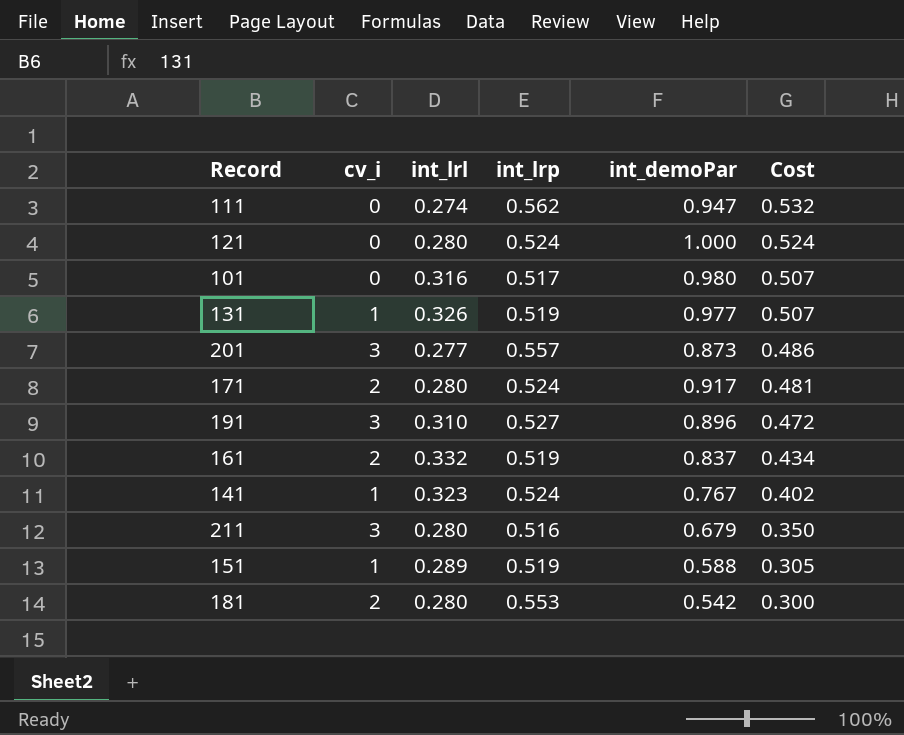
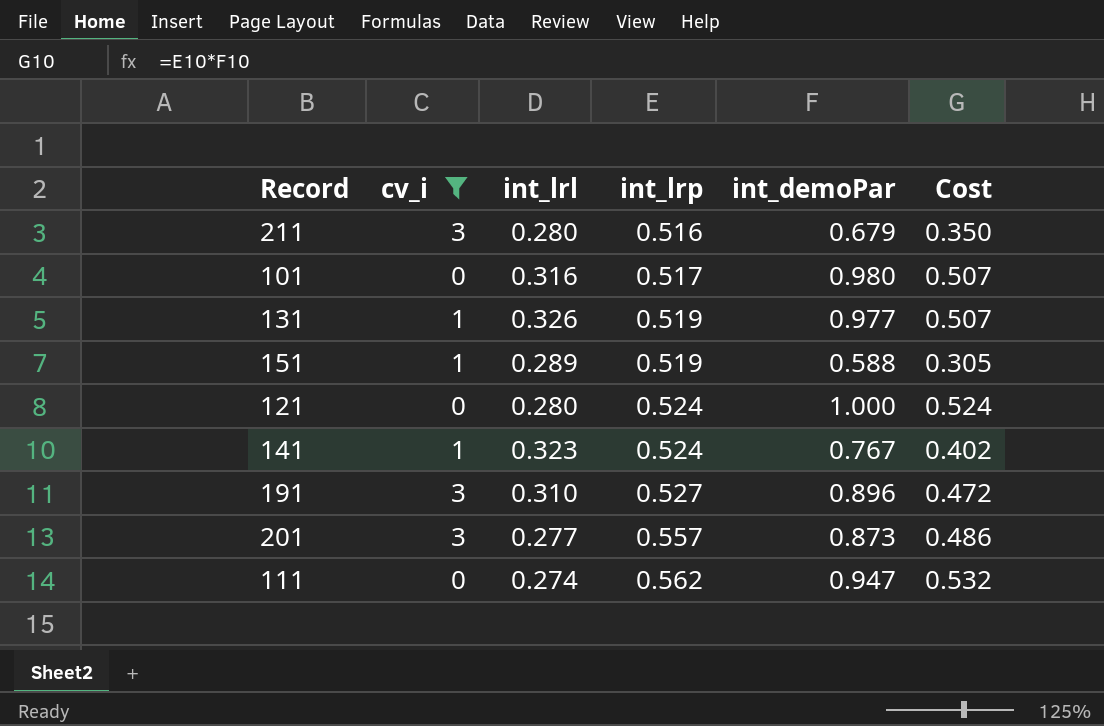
filter: none -> cv_i != 2
row order: Cost descending -> int_lrp ascending

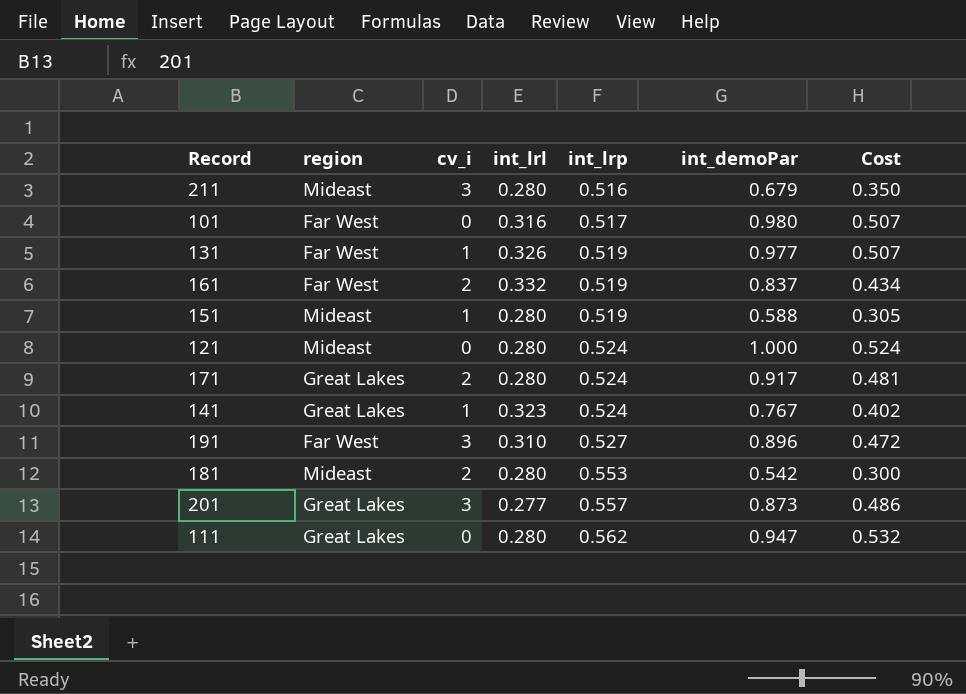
filter: cv_i != 2 -> none
column region | position: none -> 2
151 | int_lrl: 0.289 -> 0.280
111 | int_lrl: 0.274 -> 0.280

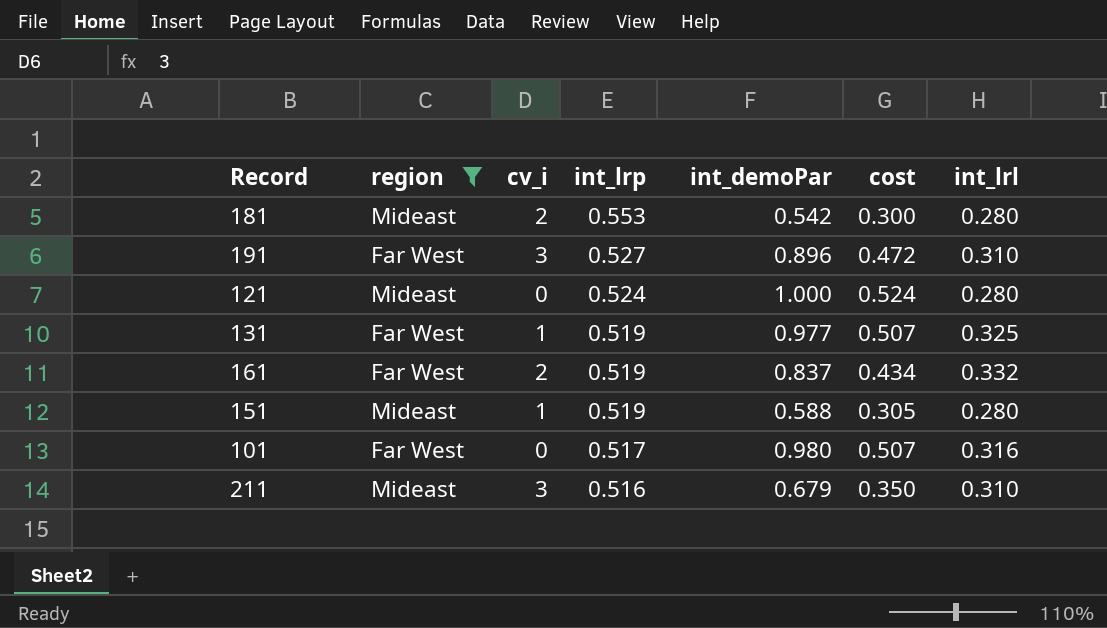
filter: none -> region != Great Lakes
row order: int_lrp ascending -> int_lrp descending
column name: Cost -> cost
column int_lrl | position: 4 -> 7
131 | int_lrl: 0.326 -> 0.325
211 | int_lrl: 0.280 -> 0.310

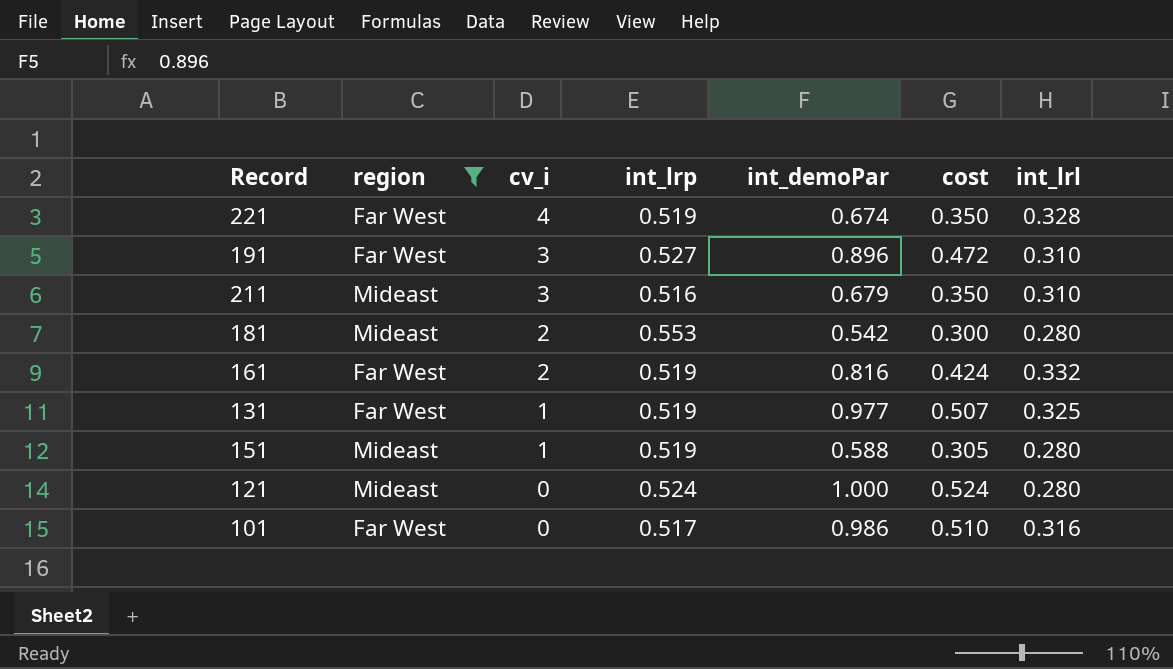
row order: int_lrp descending -> cv_i descending
row 221: none -> Far West | 4 | 0.519 | 0.674 | 0.350 | 0.328
161 | int_demoPar: 0.837 -> 0.816
161 | cost: 0.434 -> 0.424
101 | int_demoPar: 0.980 -> 0.986
101 | cost: 0.507 -> 0.510

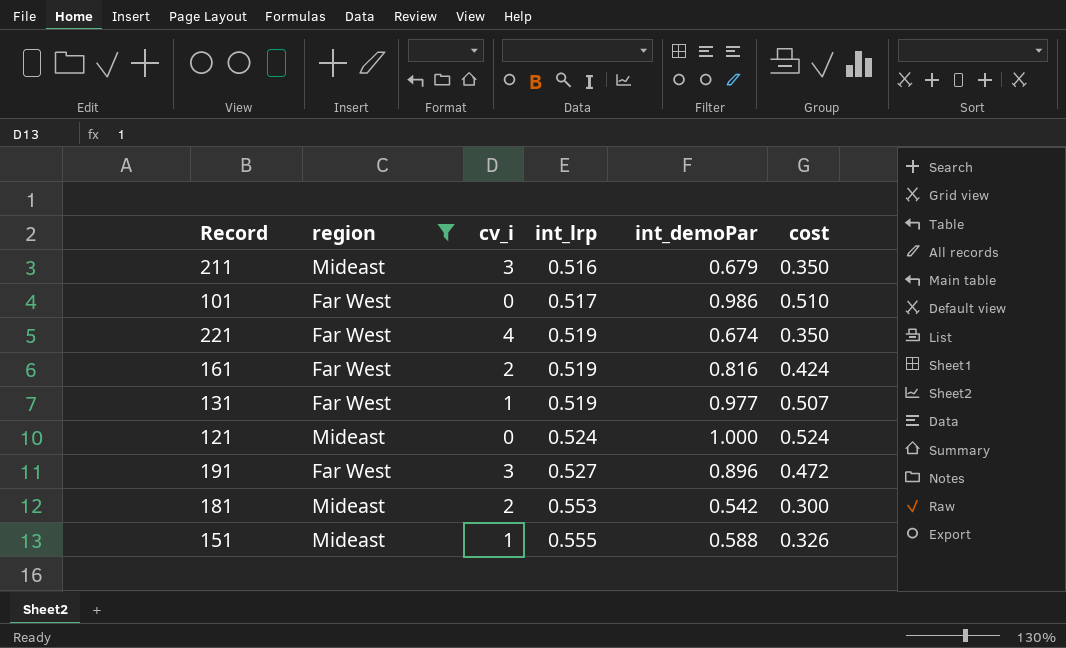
row order: cv_i descending -> int_lrp ascending
column int_lrl | position: 7 -> none
151 | int_lrp: 0.519 -> 0.555
151 | cost: 0.305 -> 0.326

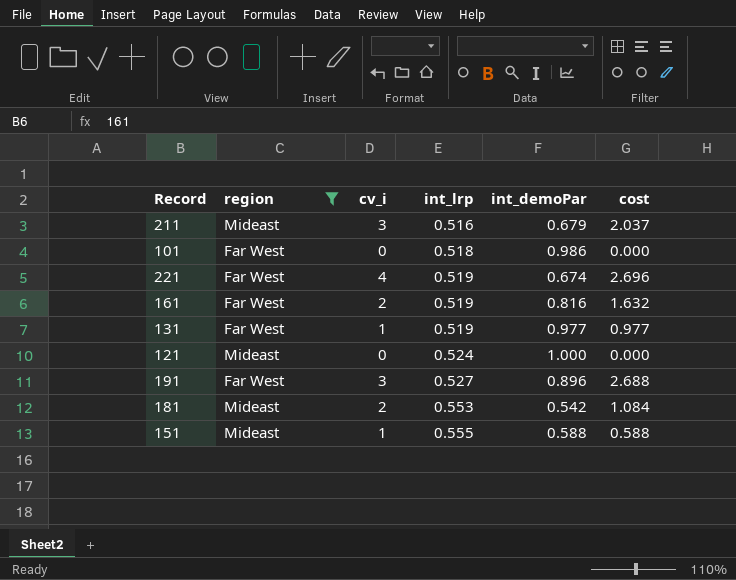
column cost | formula: [int_lrp] * [int_demoPar] -> [cv_i] * [int_demoPar]
101 | int_lrp: 0.517 -> 0.518

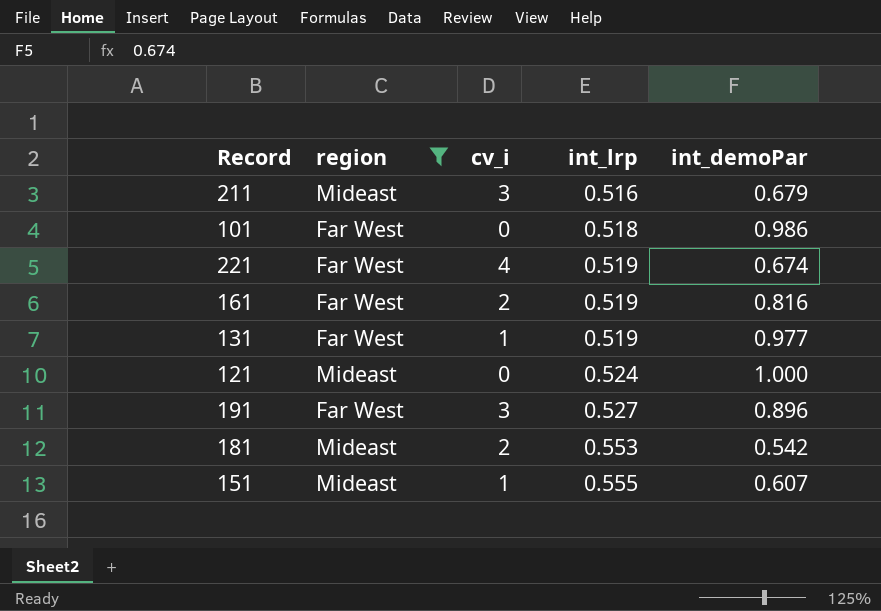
column cost | formula: [cv_i] * [int_demoPar] -> none
151 | int_demoPar: 0.588 -> 0.607

